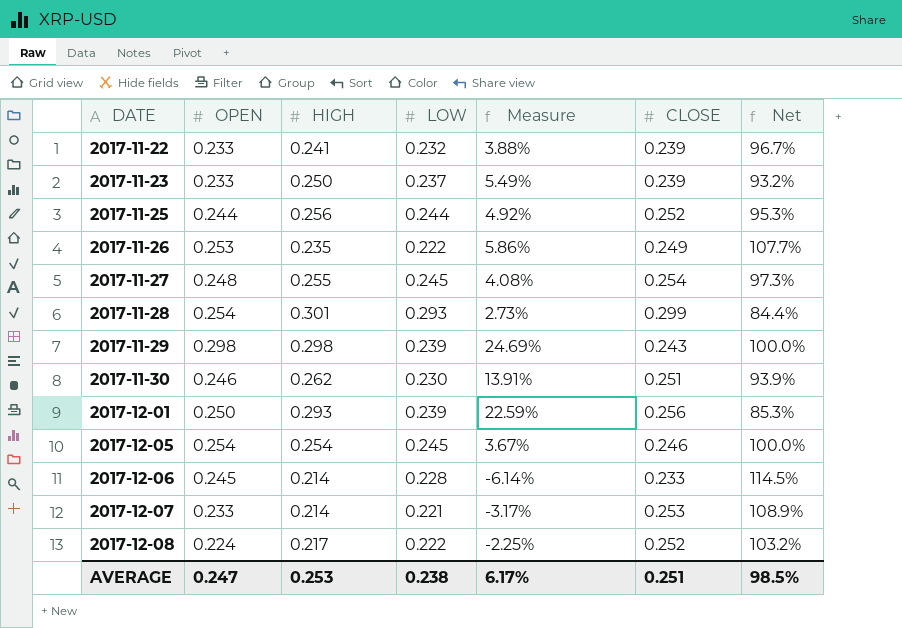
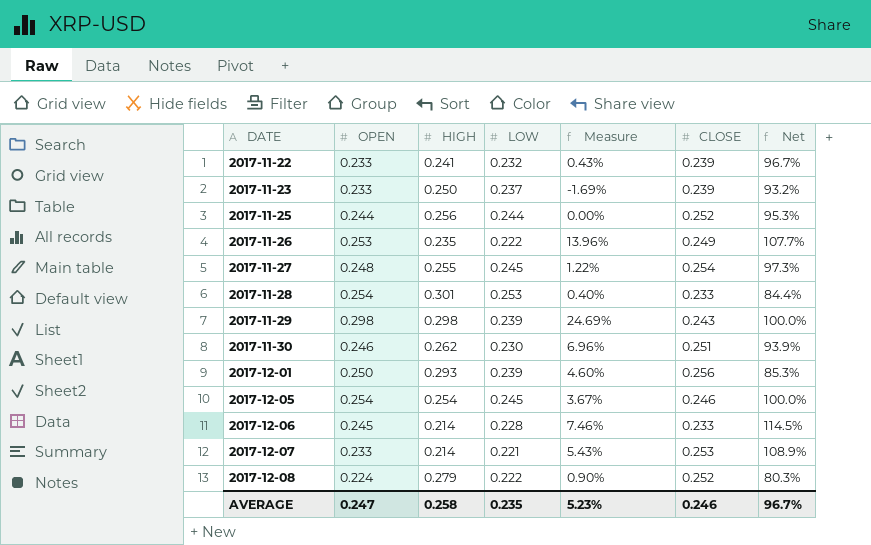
column Measure | formula: ([HIGH] - [LOW]) / [LOW] -> ([OPEN] - [LOW]) / [LOW]
2017-11-28 | LOW: 0.293 -> 0.253
2017-11-28 | CLOSE: 0.299 -> 0.233
2017-12-08 | HIGH: 0.217 -> 0.279
2017-12-08 | Net: 103.2% -> 80.3%
AVERAGE | HIGH: 0.253 -> 0.258
AVERAGE | LOW: 0.238 -> 0.235
AVERAGE | Measure: 6.17% -> 5.23%
AVERAGE | CLOSE: 0.251 -> 0.246
AVERAGE | Net: 98.5% -> 96.7%

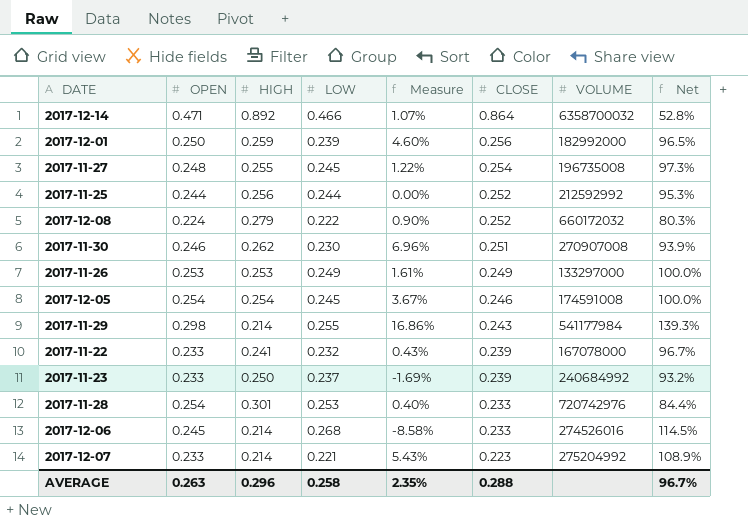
row order: DATE ascending -> CLOSE descending
column VOLUME | position: none -> 7
row 2017-12-14: none -> 0.471 | 0.892 | 0.466 | 1.07% | 0.864 | 6358700032 | 52.8%
2017-12-01 | HIGH: 0.293 -> 0.259
2017-12-01 | Net: 85.3% -> 96.5%
2017-11-26 | HIGH: 0.235 -> 0.253
2017-11-26 | LOW: 0.222 -> 0.249
2017-11-26 | Measure: 13.96% -> 1.61%
2017-11-26 | Net: 107.7% -> 100.0%
2017-11-29 | HIGH: 0.298 -> 0.214
2017-11-29 | LOW: 0.239 -> 0.255
2017-11-29 | Measure: 24.69% -> 16.86%
2017-11-29 | Net: 100.0% -> 139.3%
2017-12-06 | LOW: 0.228 -> 0.268
2017-12-06 | Measure: 7.46% -> -8.58%
2017-12-07 | CLOSE: 0.253 -> 0.223
AVERAGE | OPEN: 0.247 -> 0.263
AVERAGE | HIGH: 0.258 -> 0.296
AVERAGE | LOW: 0.235 -> 0.258
AVERAGE | Measure: 5.23% -> 2.35%
AVERAGE | CLOSE: 0.246 -> 0.288

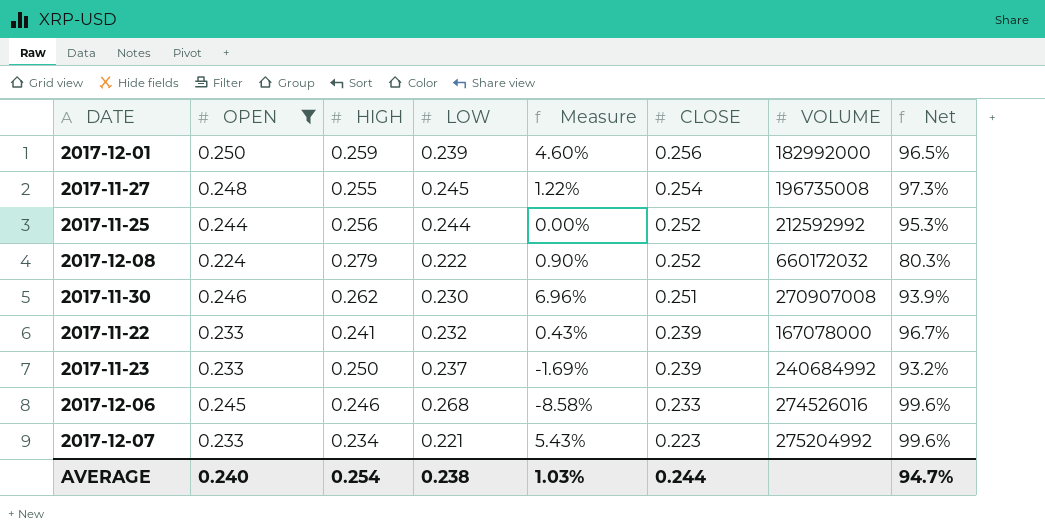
filter: none -> OPEN <= 0.250
2017-12-06 | HIGH: 0.214 -> 0.246
2017-12-06 | Net: 114.5% -> 99.6%
2017-12-07 | HIGH: 0.214 -> 0.234
2017-12-07 | Net: 108.9% -> 99.6%
AVERAGE | OPEN: 0.263 -> 0.240
AVERAGE | HIGH: 0.296 -> 0.254
AVERAGE | LOW: 0.258 -> 0.238
AVERAGE | Measure: 2.35% -> 1.03%
AVERAGE | CLOSE: 0.288 -> 0.244
AVERAGE | Net: 96.7% -> 94.7%

